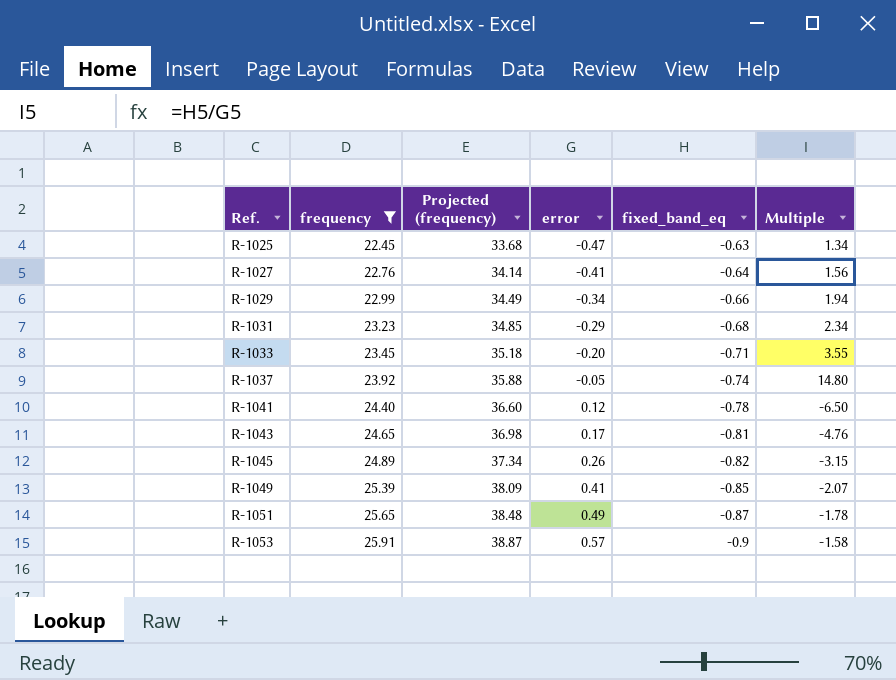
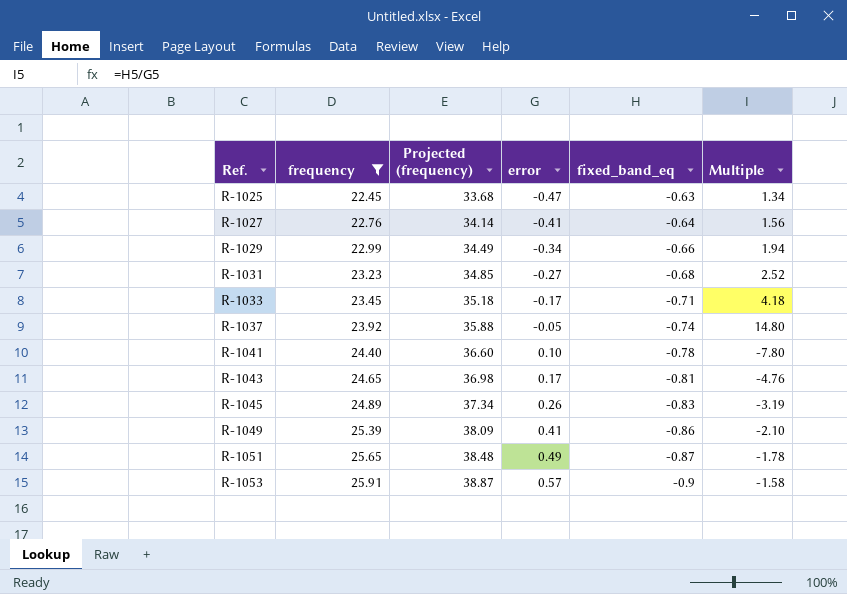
R-1031 | error: -0.29 -> -0.27
R-1031 | Multiple: 2.34 -> 2.52
R-1033 | error: -0.20 -> -0.17
R-1033 | Multiple: 3.55 -> 4.18
R-1041 | error: 0.12 -> 0.10
R-1041 | Multiple: -6.50 -> -7.80
R-1045 | fixed_band_eq: -0.82 -> -0.83
R-1045 | Multiple: -3.15 -> -3.19
R-1049 | fixed_band_eq: -0.85 -> -0.86
R-1049 | Multiple: -2.07 -> -2.10

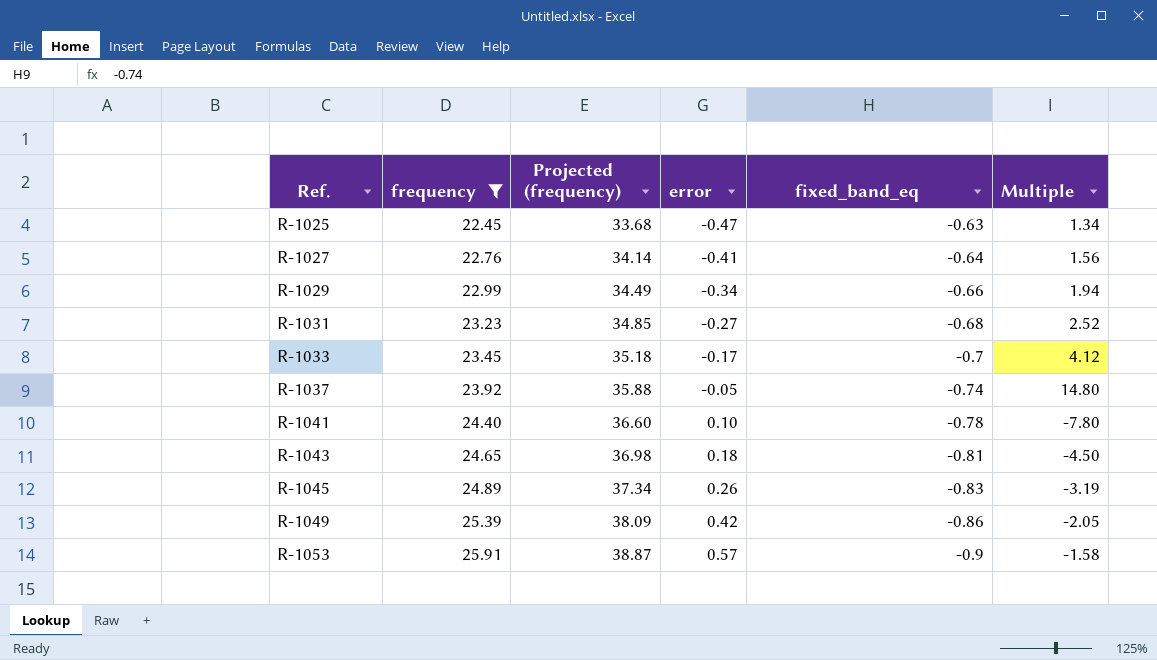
row R-1051: 25.65 | 38.48 | 0.49 | -0.87 | -1.78 -> none
R-1033 | fixed_band_eq: -0.71 -> -0.7
R-1033 | Multiple: 4.18 -> 4.12
R-1043 | error: 0.17 -> 0.18
R-1043 | Multiple: -4.76 -> -4.50
R-1049 | error: 0.41 -> 0.42
R-1049 | Multiple: -2.10 -> -2.05

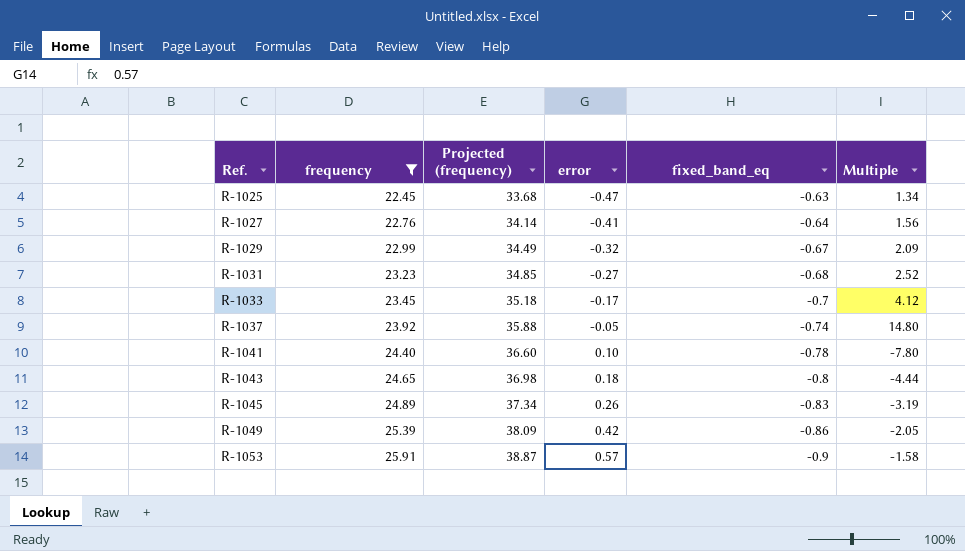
R-1029 | error: -0.34 -> -0.32
R-1029 | fixed_band_eq: -0.66 -> -0.67
R-1029 | Multiple: 1.94 -> 2.09
R-1043 | fixed_band_eq: -0.81 -> -0.8
R-1043 | Multiple: -4.50 -> -4.44

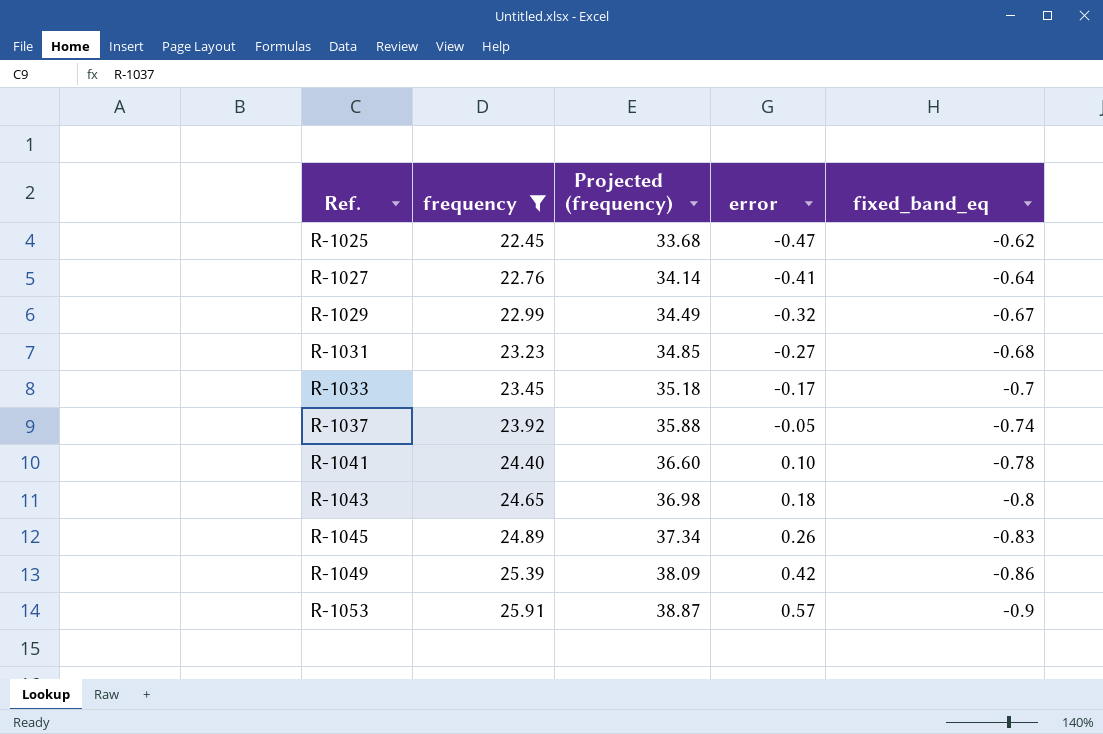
column Multiple | formula: [fixed_band_eq] / [error] -> none
R-1025 | fixed_band_eq: -0.63 -> -0.62

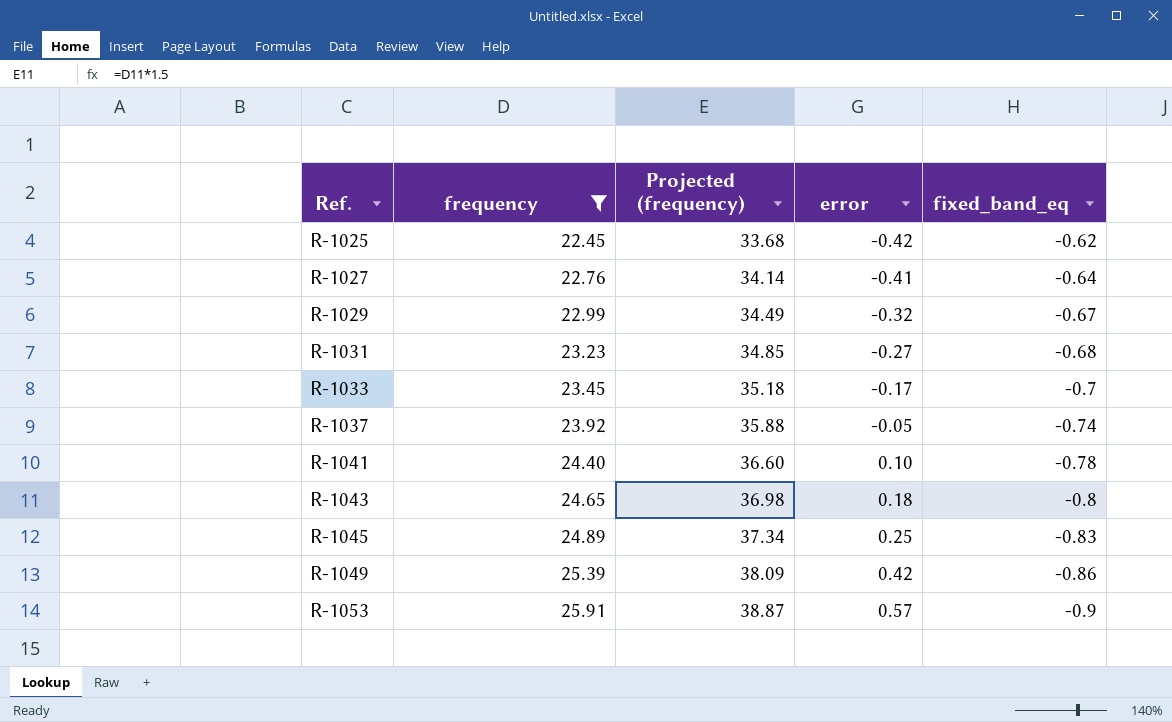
R-1025 | error: -0.47 -> -0.42
R-1045 | error: 0.26 -> 0.25

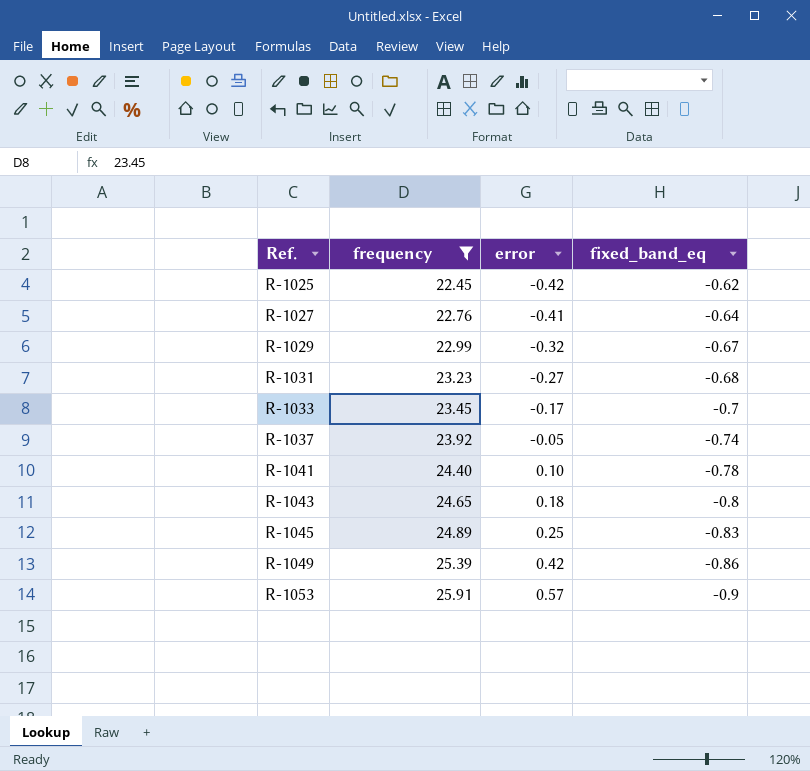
column Projected (frequency) | formula: [frequency] * 1.5 -> none

